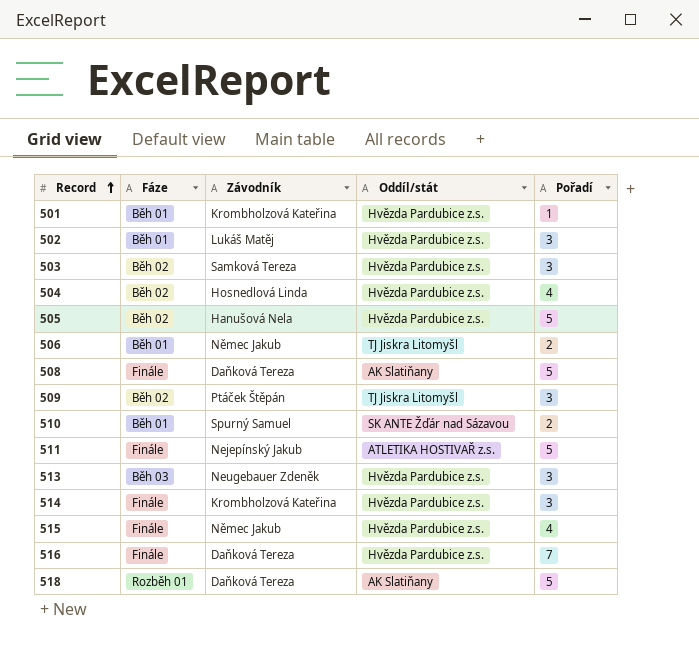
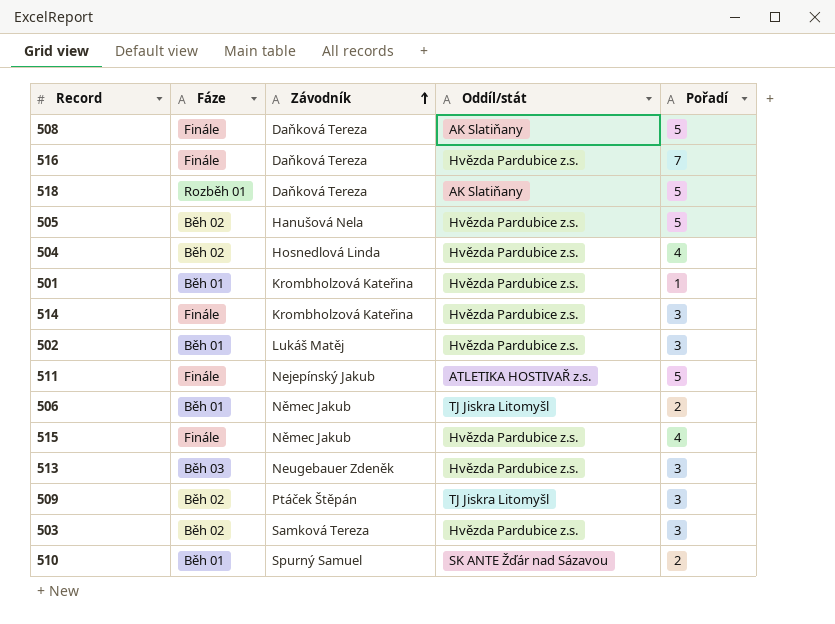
row order: Record ascending -> Závodník ascending

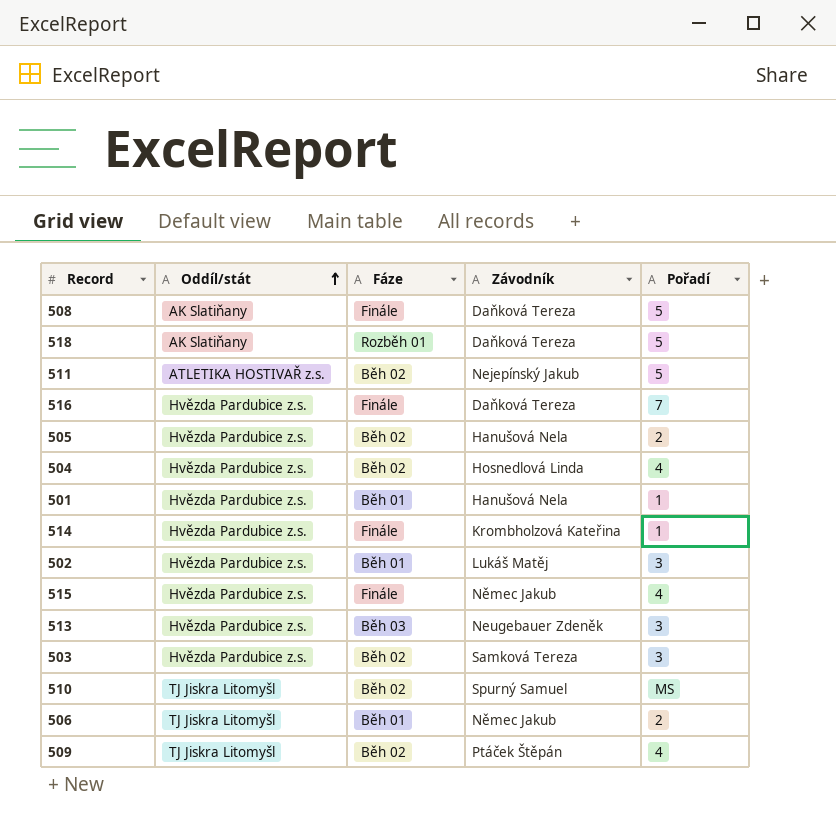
row order: Závodník ascending -> Oddíl/stát ascending
column Oddíl/stát | position: 4 -> 2
511 | Fáze: Finále -> Běh 02
505 | Pořadí: 5 -> 2
501 | Závodník: Krombholzová Kateřina -> Hanušová Nela
514 | Pořadí: 3 -> 1
510 | Oddíl/stát: SK ANTE Žďár nad Sázavou -> TJ Jiskra Litomyšl
510 | Fáze: Běh 01 -> Běh 02
510 | Pořadí: 2 -> MS
509 | Pořadí: 3 -> 4

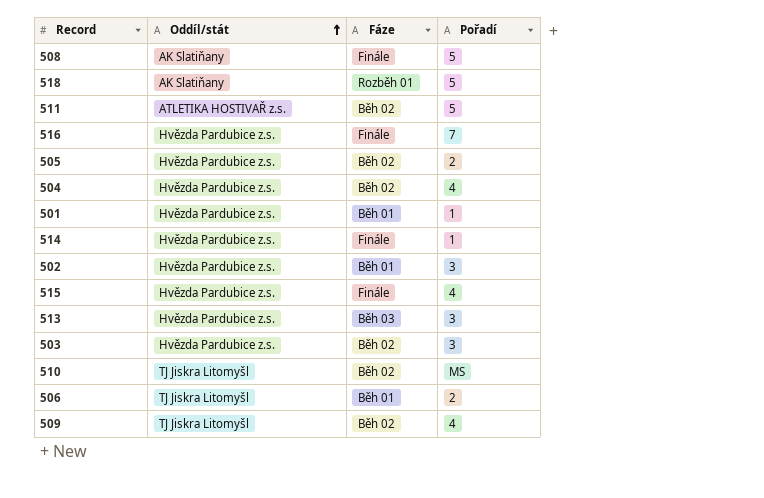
column Závodník | position: 4 -> none

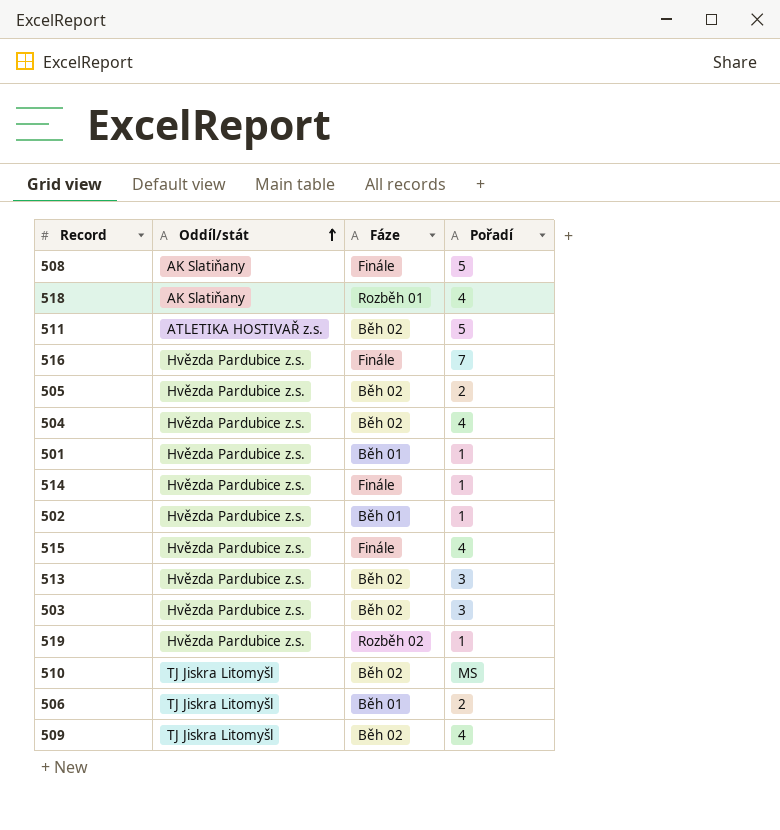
518 | Pořadí: 5 -> 4
502 | Pořadí: 3 -> 1
513 | Fáze: Běh 03 -> Běh 02
row 519: none -> Hvězda Pardubice z.s. | Rozběh 02 | 1

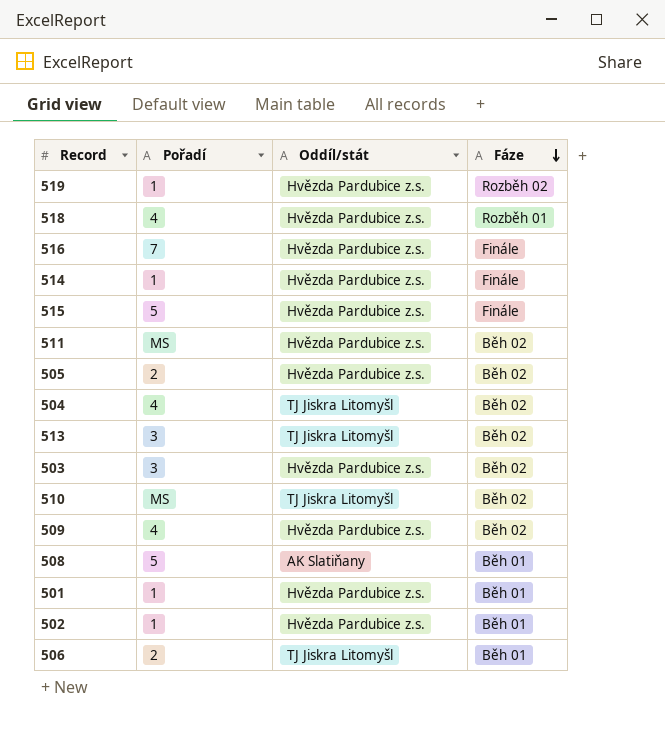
row order: Oddíl/stát ascending -> Fáze descending
column Pořadí | position: 4 -> 2
518 | Oddíl/stát: AK Slatiňany -> Hvězda Pardubice z.s.
515 | Pořadí: 4 -> 5
511 | Pořadí: 5 -> MS
511 | Oddíl/stát: ATLETIKA HOSTIVAŘ z.s. -> Hvězda Pardubice z.s.
504 | Oddíl/stát: Hvězda Pardubice z.s. -> TJ Jiskra Litomyšl
513 | Oddíl/stát: Hvězda Pardubice z.s. -> TJ Jiskra Litomyšl
509 | Oddíl/stát: TJ Jiskra Litomyšl -> Hvězda Pardubice z.s.
508 | Fáze: Finále -> Běh 01

